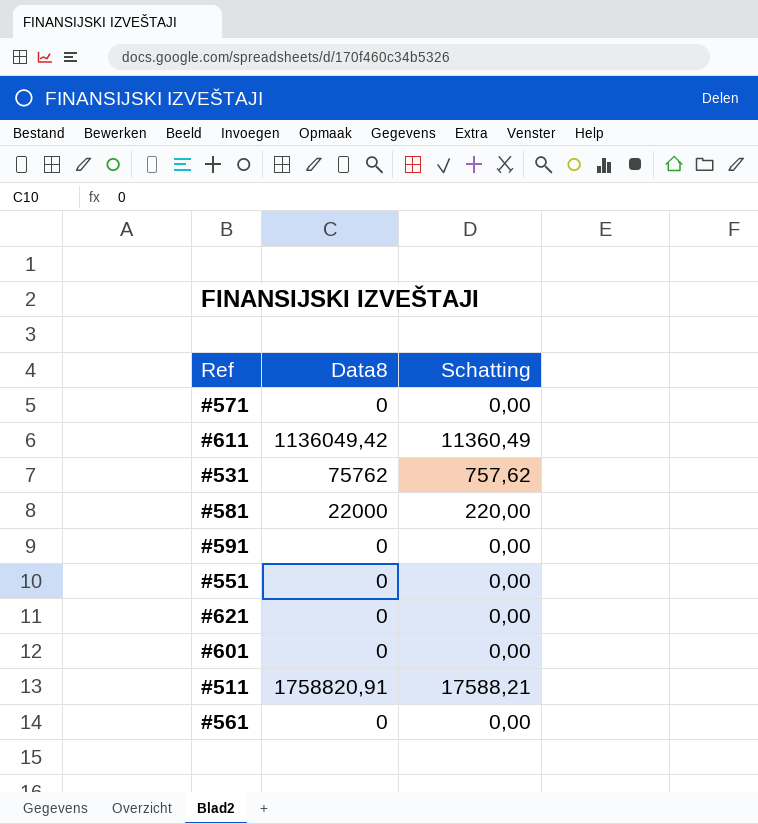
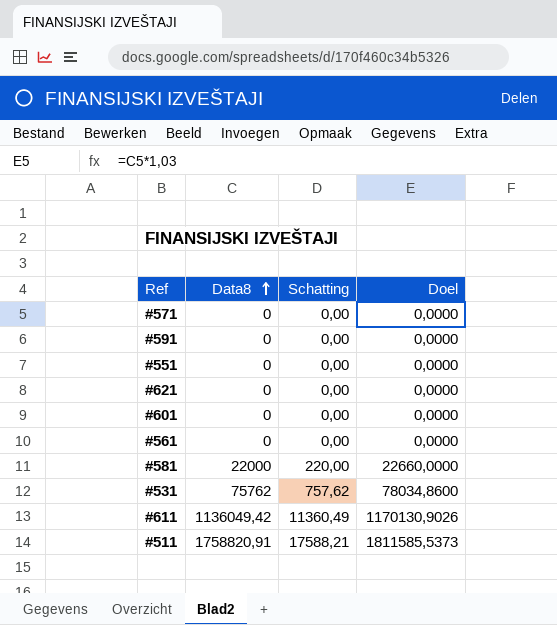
row order: none -> Data8 ascending
column Doel | formula: none -> [Data8] * 1,03

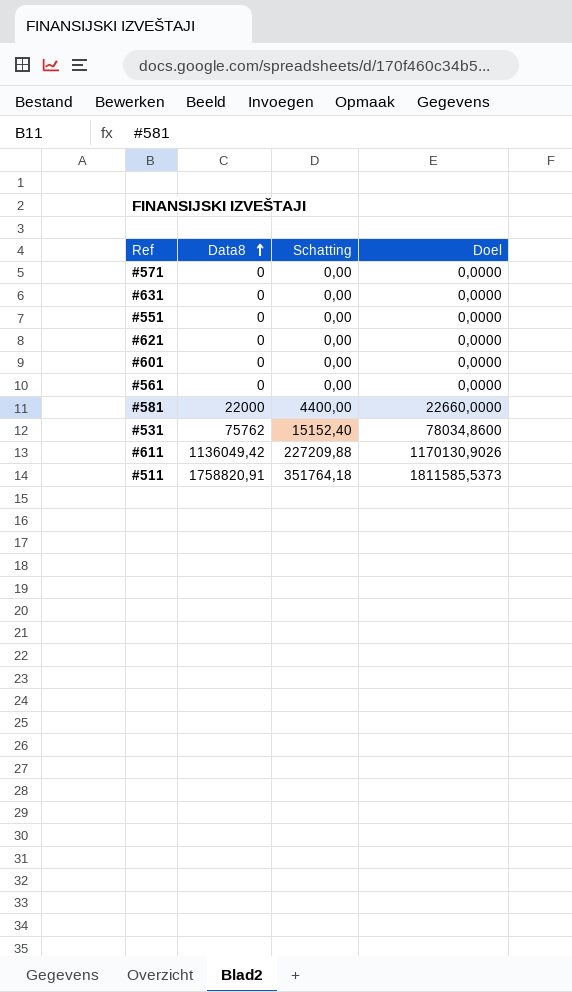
column Schatting | formula: [Data8] * 0,01 -> [Data8] * 0,2
row #591: 0 | 0,00 | 0,0000 -> none
row #631: none -> 0 | 0,00 | 0,0000

